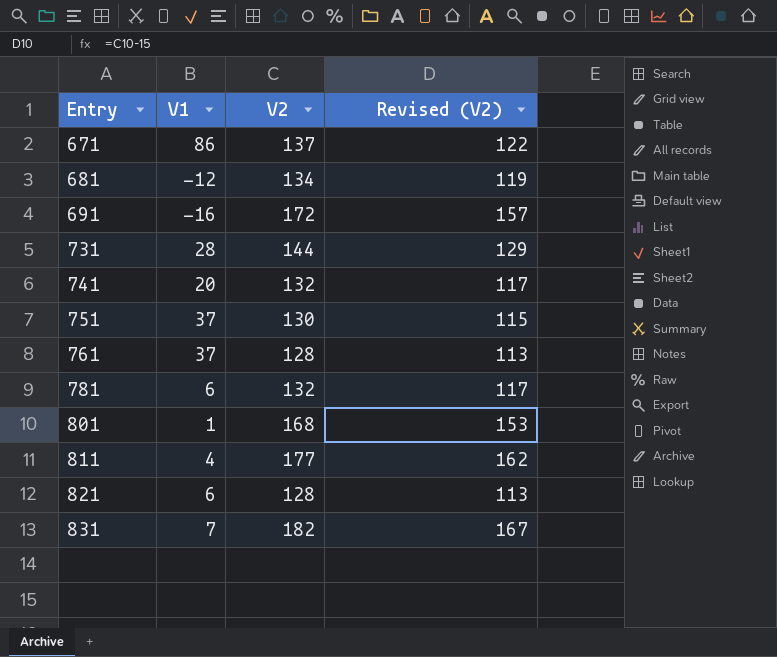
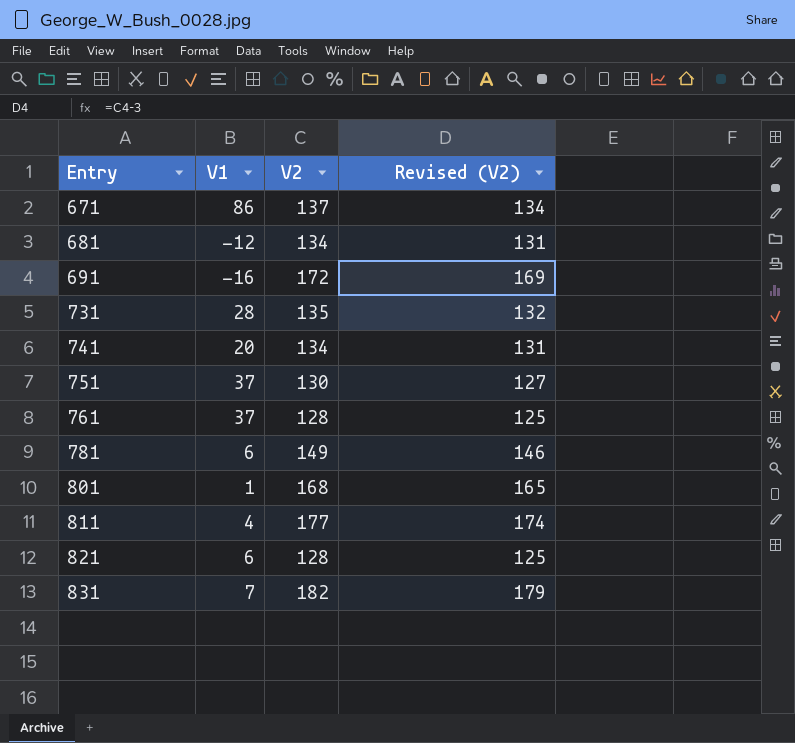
column Revised (V2) | formula: [V2] - 15 -> [V2] - 3
731 | V2: 144 -> 135
741 | V2: 132 -> 134
781 | V2: 132 -> 149

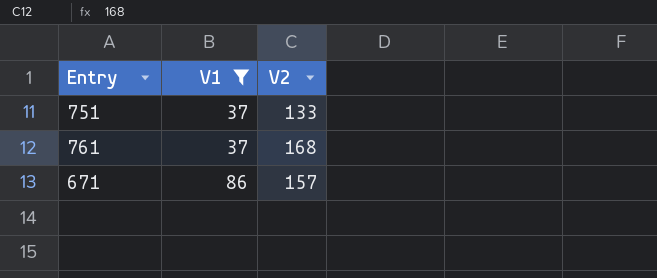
filter: none -> V1 >= 37
row order: Entry ascending -> V1 ascending
column Revised (V2) | formula: [V2] - 3 -> none
751 | V2: 130 -> 133
761 | V2: 128 -> 168
671 | V2: 137 -> 157

